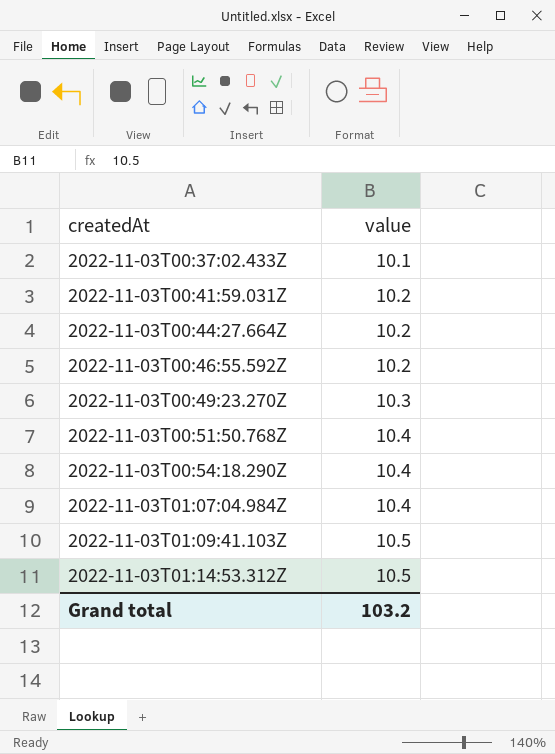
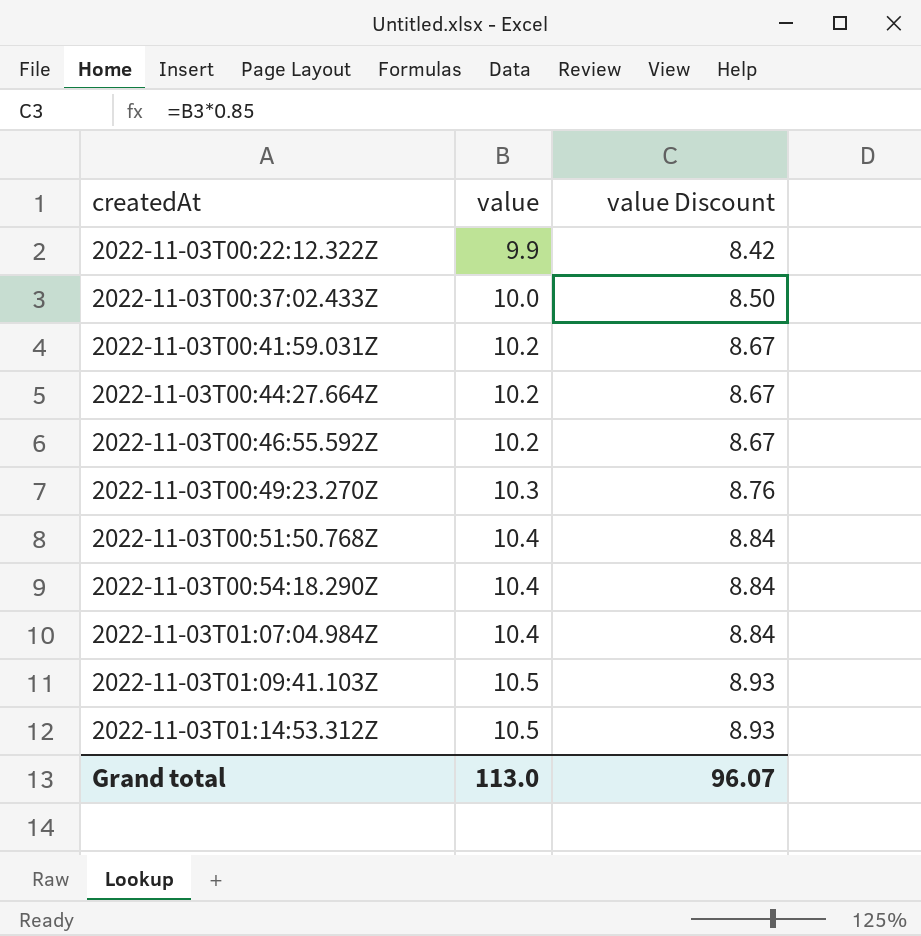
column value Discount | formula: none -> [value] * 0.85
row 2022-11-03T00:22:12.322Z: none -> 9.9 | 8.42
2022-11-03T00:37:02.433Z | value: 10.1 -> 10.0
Grand total | value: 103.2 -> 113.0

